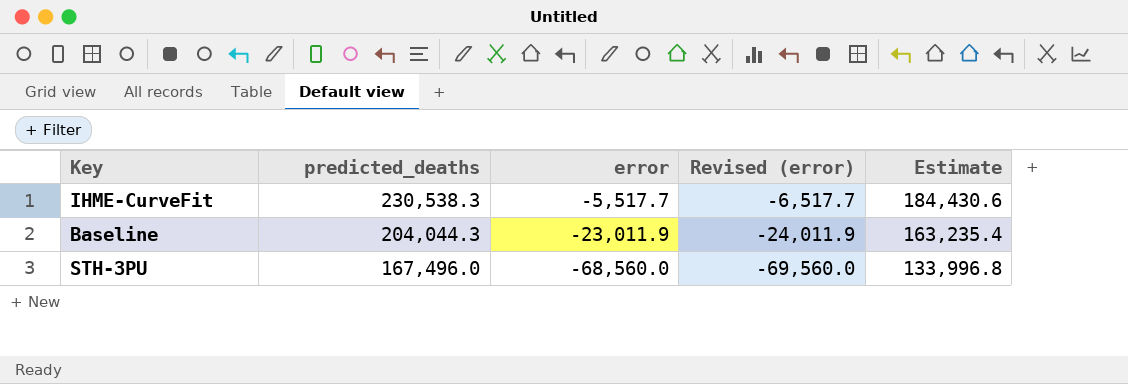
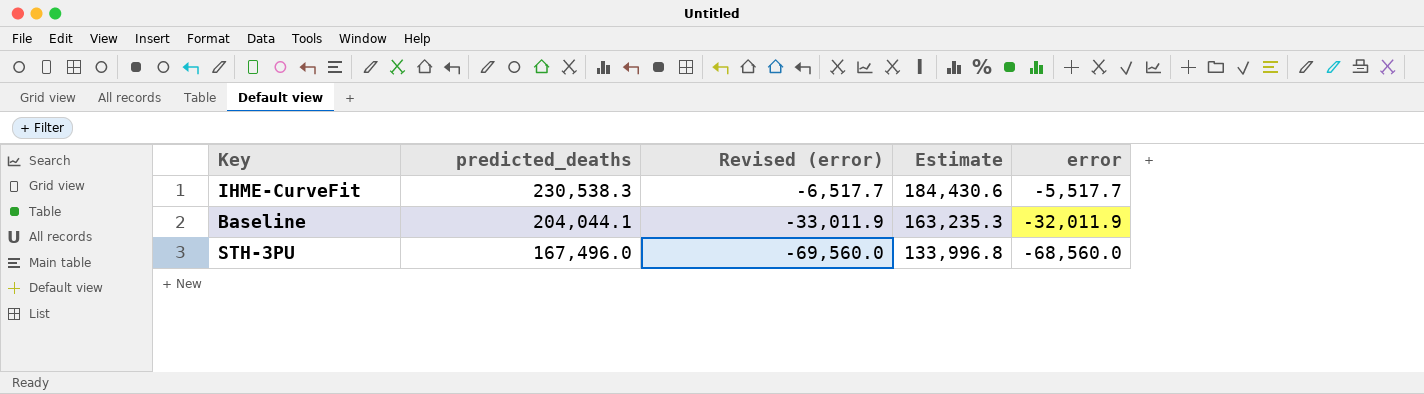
column error | position: 3 -> 5
Baseline | predicted_deaths: 204,044.3 -> 204,044.1
Baseline | Revised (error): -24,011.9 -> -33,011.9
Baseline | Estimate: 163,235.4 -> 163,235.3
Baseline | error: -23,011.9 -> -32,011.9

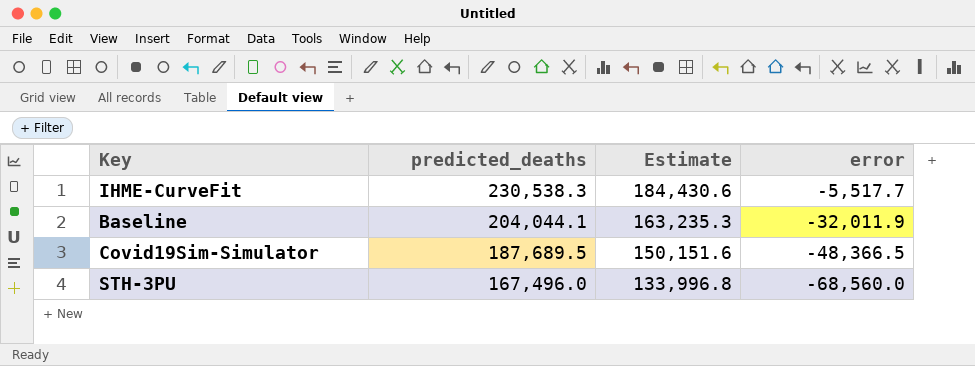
column Revised (error) | formula: [error] - 1000 -> none
row Covid19Sim-Simulator: none -> 187,689.5 | 150,151.6 | -48,366.5

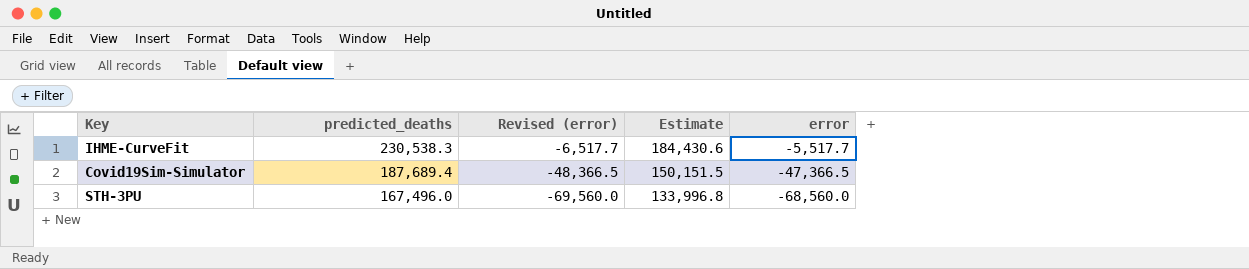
column Revised (error) | formula: none -> [error] - 1000
row Baseline: 204,044.1 | 163,235.3 | -32,011.9 -> none
Covid19Sim-Simulator | predicted_deaths: 187,689.5 -> 187,689.4
Covid19Sim-Simulator | Estimate: 150,151.6 -> 150,151.5
Covid19Sim-Simulator | error: -48,366.5 -> -47,366.5

